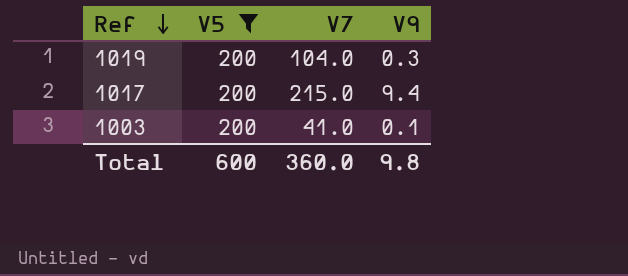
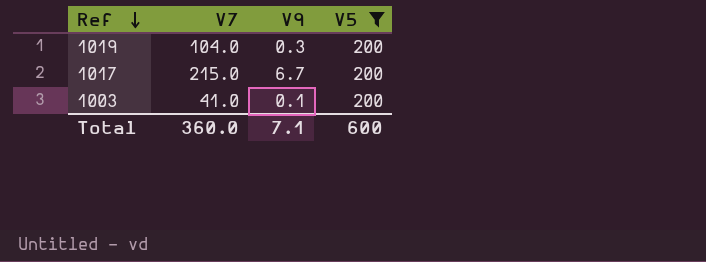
column V5 | position: 2 -> 4
1017 | V9: 9.4 -> 6.7
Total | V9: 9.8 -> 7.1

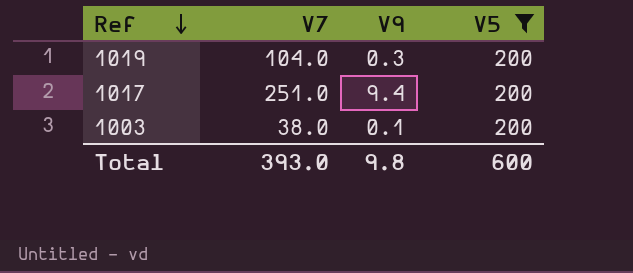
1017 | V7: 215.0 -> 251.0
1017 | V9: 6.7 -> 9.4
1003 | V7: 41.0 -> 38.0
Total | V7: 360.0 -> 393.0
Total | V9: 7.1 -> 9.8

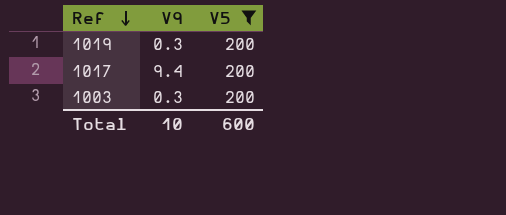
column V7 | position: 2 -> none
1003 | V9: 0.1 -> 0.3
Total | V9: 9.8 -> 10

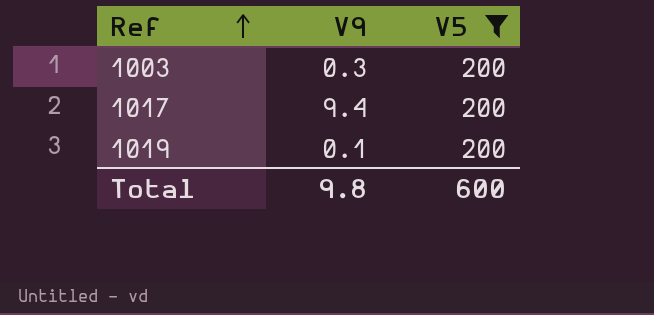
row order: Ref descending -> Ref ascending
1019 | V9: 0.3 -> 0.1
Total | V9: 10 -> 9.8

